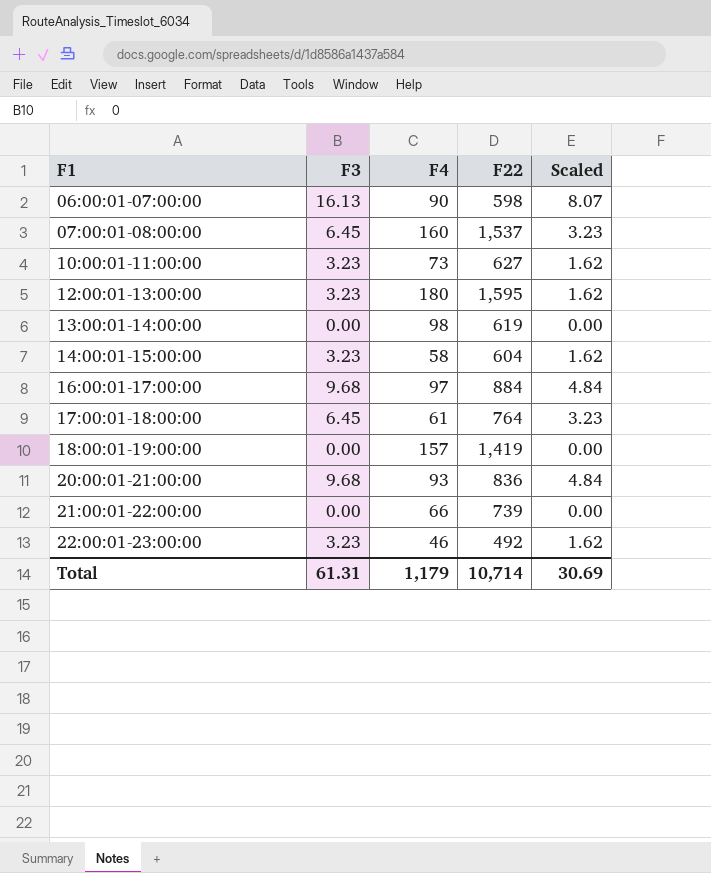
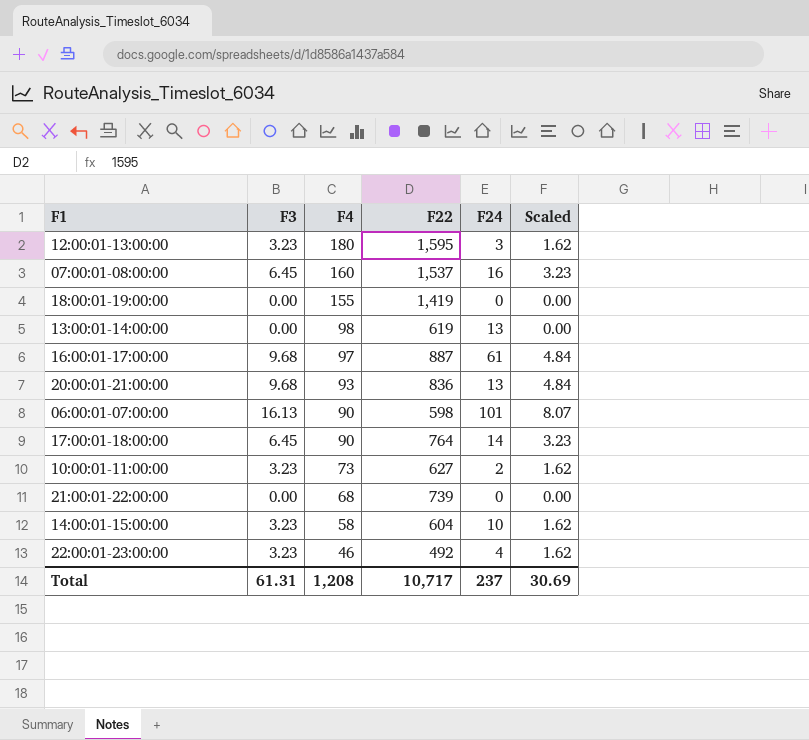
row order: F1 ascending -> F4 descending
column F24 | position: none -> 5
18:00:01-19:00:00 | F4: 157 -> 155
16:00:01-17:00:00 | F22: 884 -> 887
17:00:01-18:00:00 | F4: 61 -> 90
21:00:01-22:00:00 | F4: 66 -> 68
Total | F4: 1,179 -> 1,208
Total | F22: 10,714 -> 10,717

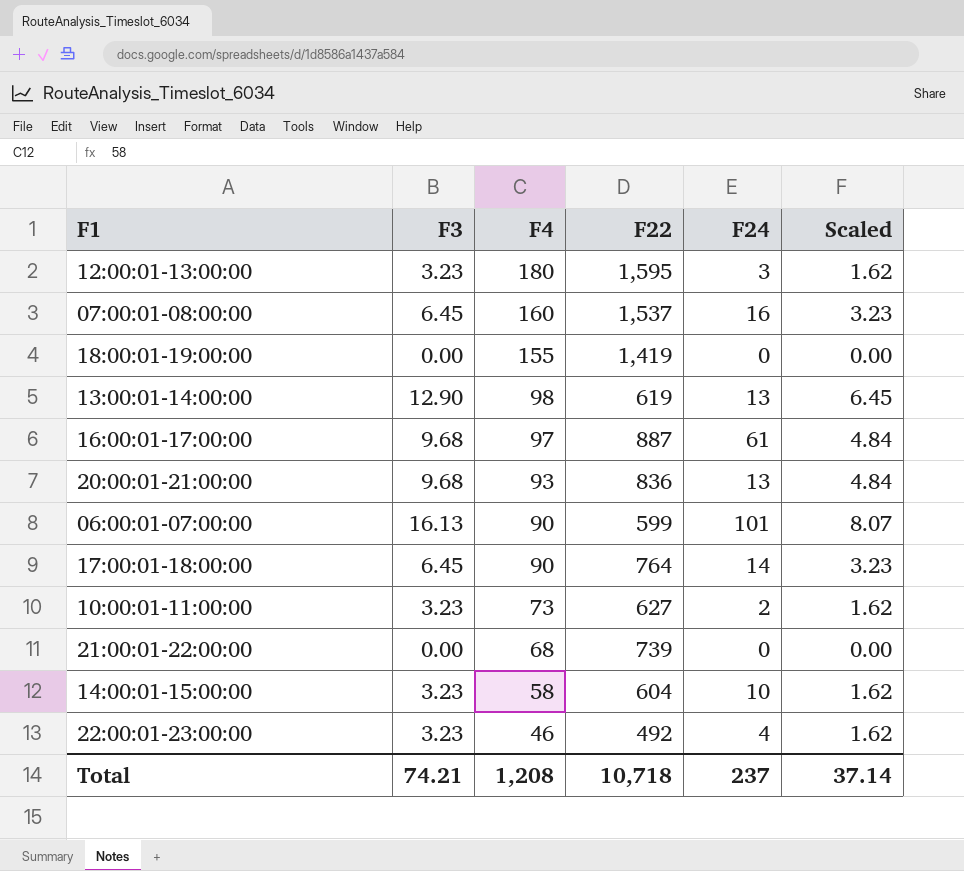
13:00:01-14:00:00 | F3: 0.00 -> 12.90
13:00:01-14:00:00 | Scaled: 0.00 -> 6.45
06:00:01-07:00:00 | F22: 598 -> 599
Total | F3: 61.31 -> 74.21
Total | F22: 10,717 -> 10,718
Total | Scaled: 30.69 -> 37.14

